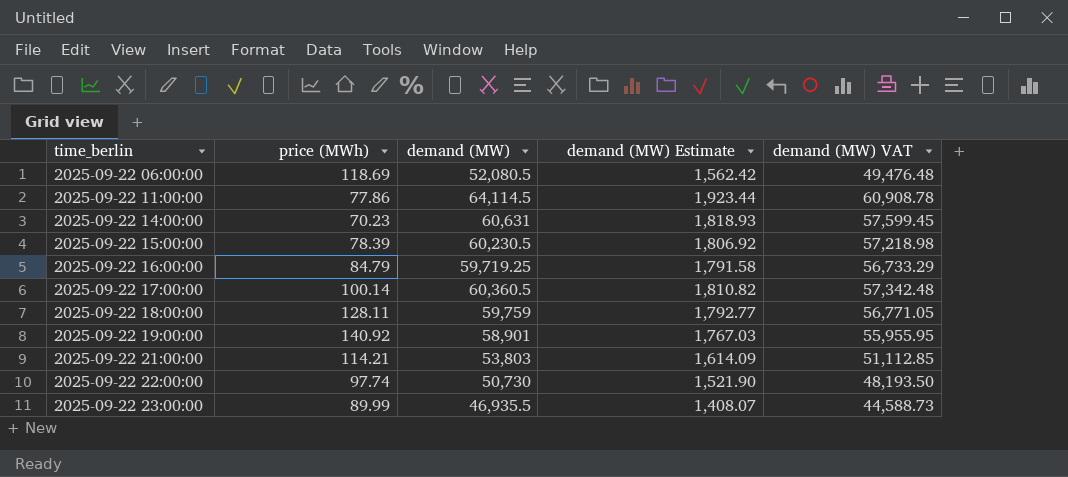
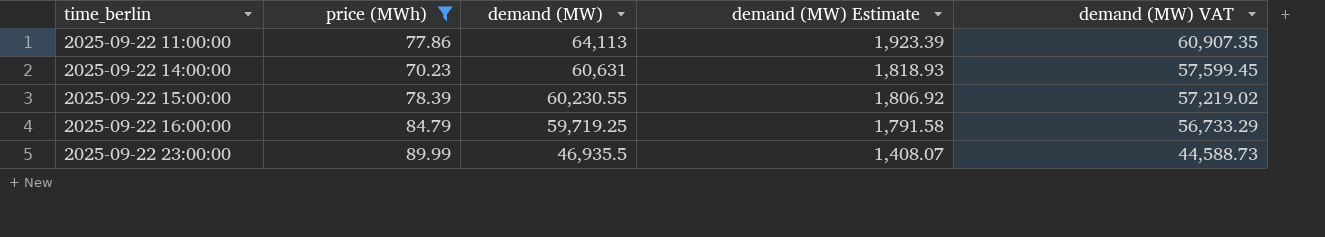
filter: none -> price (MWh) <= 89.99
2025-09-22 11:00:00 | demand (MW): 64,114.5 -> 64,113
2025-09-22 11:00:00 | demand (MW) Estimate: 1,923.44 -> 1,923.39
2025-09-22 11:00:00 | demand (MW) VAT: 60,908.78 -> 60,907.35
2025-09-22 15:00:00 | demand (MW): 60,230.5 -> 60,230.55
2025-09-22 15:00:00 | demand (MW) VAT: 57,218.98 -> 57,219.02

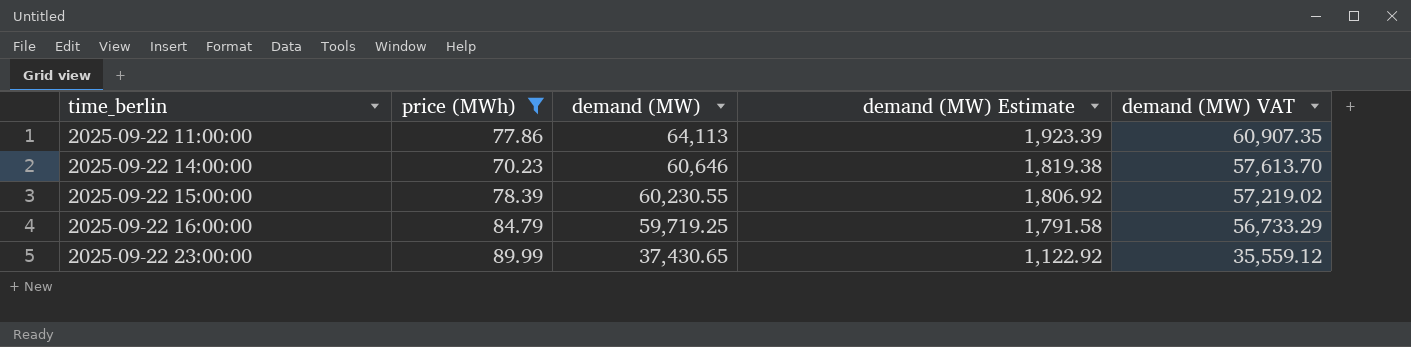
2025-09-22 14:00:00 | demand (MW): 60,631 -> 60,646
2025-09-22 14:00:00 | demand (MW) Estimate: 1,818.93 -> 1,819.38
2025-09-22 14:00:00 | demand (MW) VAT: 57,599.45 -> 57,613.70
2025-09-22 23:00:00 | demand (MW): 46,935.5 -> 37,430.65
2025-09-22 23:00:00 | demand (MW) Estimate: 1,408.07 -> 1,122.92
2025-09-22 23:00:00 | demand (MW) VAT: 44,588.73 -> 35,559.12

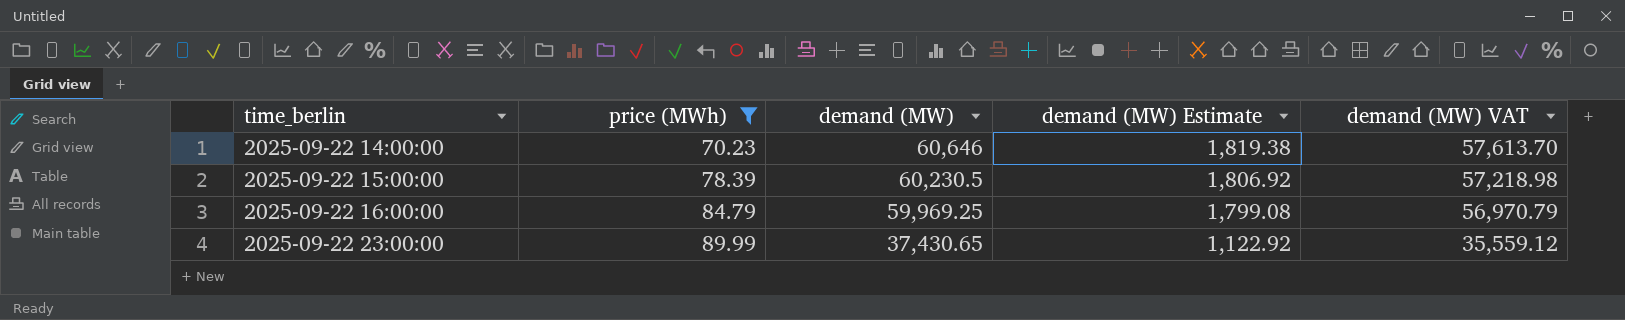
row 2025-09-22 11:00:00: 77.86 | 64,113 | 1,923.39 | 60,907.35 -> none
2025-09-22 15:00:00 | demand (MW): 60,230.55 -> 60,230.5
2025-09-22 15:00:00 | demand (MW) VAT: 57,219.02 -> 57,218.98
2025-09-22 16:00:00 | demand (MW): 59,719.25 -> 59,969.25
2025-09-22 16:00:00 | demand (MW) Estimate: 1,791.58 -> 1,799.08
2025-09-22 16:00:00 | demand (MW) VAT: 56,733.29 -> 56,970.79

